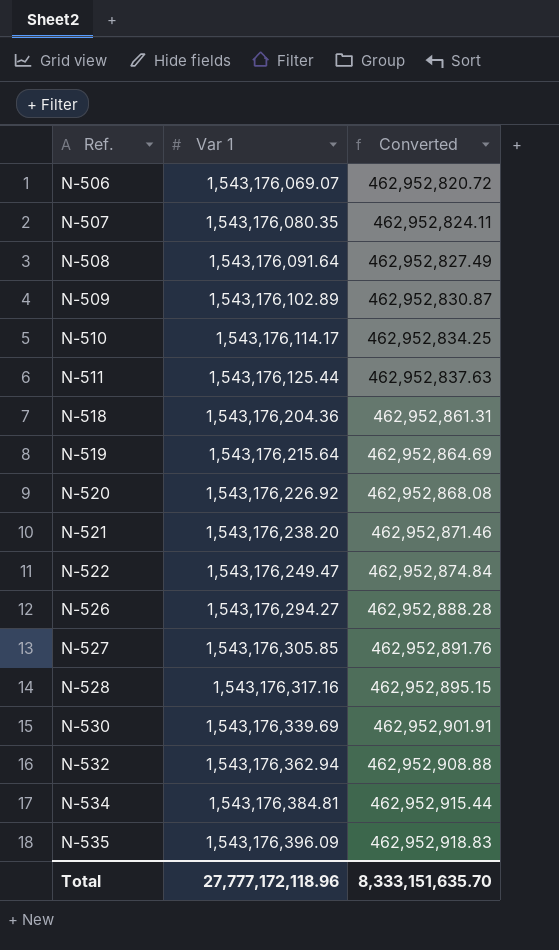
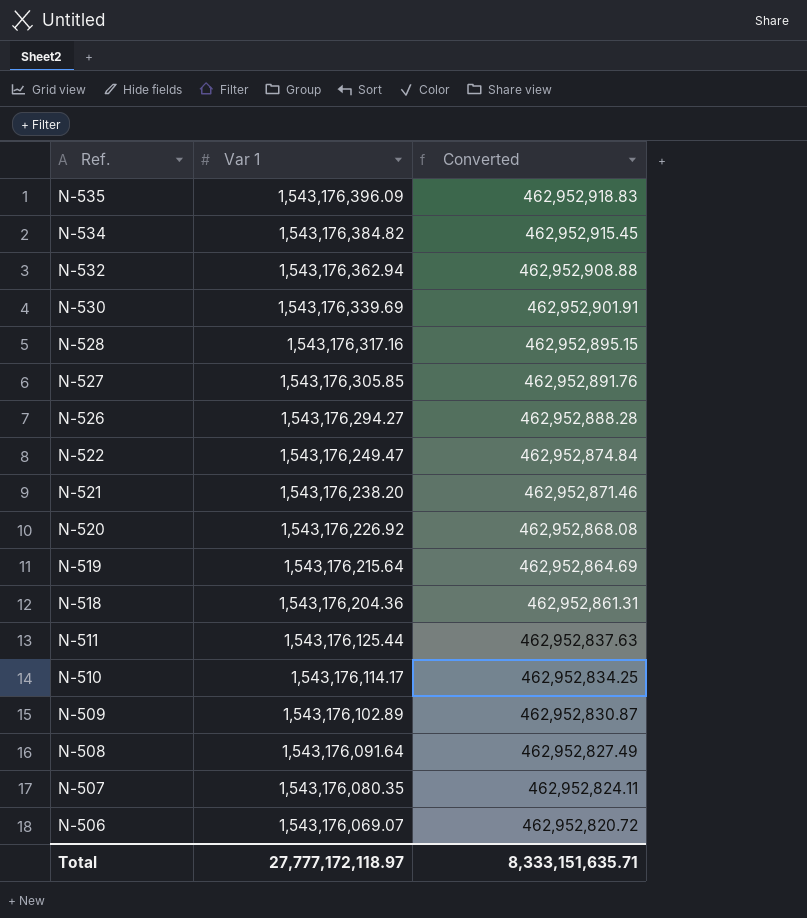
row order: Ref. ascending -> Ref. descending
N-534 | Var 1: 1,543,176,384.81 -> 1,543,176,384.82
N-534 | Converted: 462,952,915.44 -> 462,952,915.45
Total | Var 1: 27,777,172,118.96 -> 27,777,172,118.97
Total | Converted: 8,333,151,635.70 -> 8,333,151,635.71

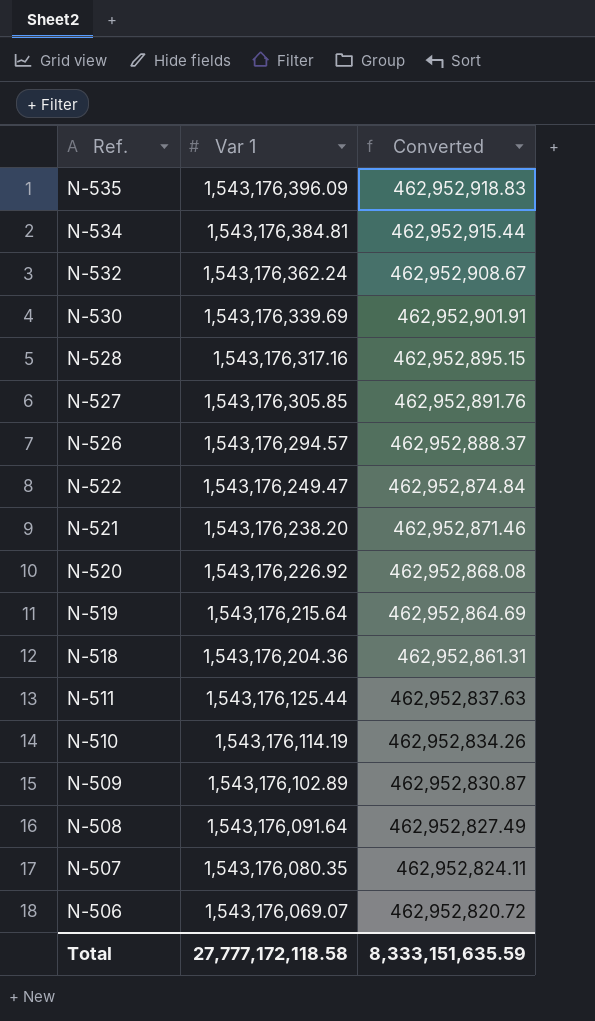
N-534 | Var 1: 1,543,176,384.82 -> 1,543,176,384.81
N-534 | Converted: 462,952,915.45 -> 462,952,915.44
N-532 | Var 1: 1,543,176,362.94 -> 1,543,176,362.24
N-532 | Converted: 462,952,908.88 -> 462,952,908.67
N-526 | Var 1: 1,543,176,294.27 -> 1,543,176,294.57
N-526 | Converted: 462,952,888.28 -> 462,952,888.37
N-510 | Var 1: 1,543,176,114.17 -> 1,543,176,114.19
N-510 | Converted: 462,952,834.25 -> 462,952,834.26
Total | Var 1: 27,777,172,118.97 -> 27,777,172,118.58
Total | Converted: 8,333,151,635.71 -> 8,333,151,635.59

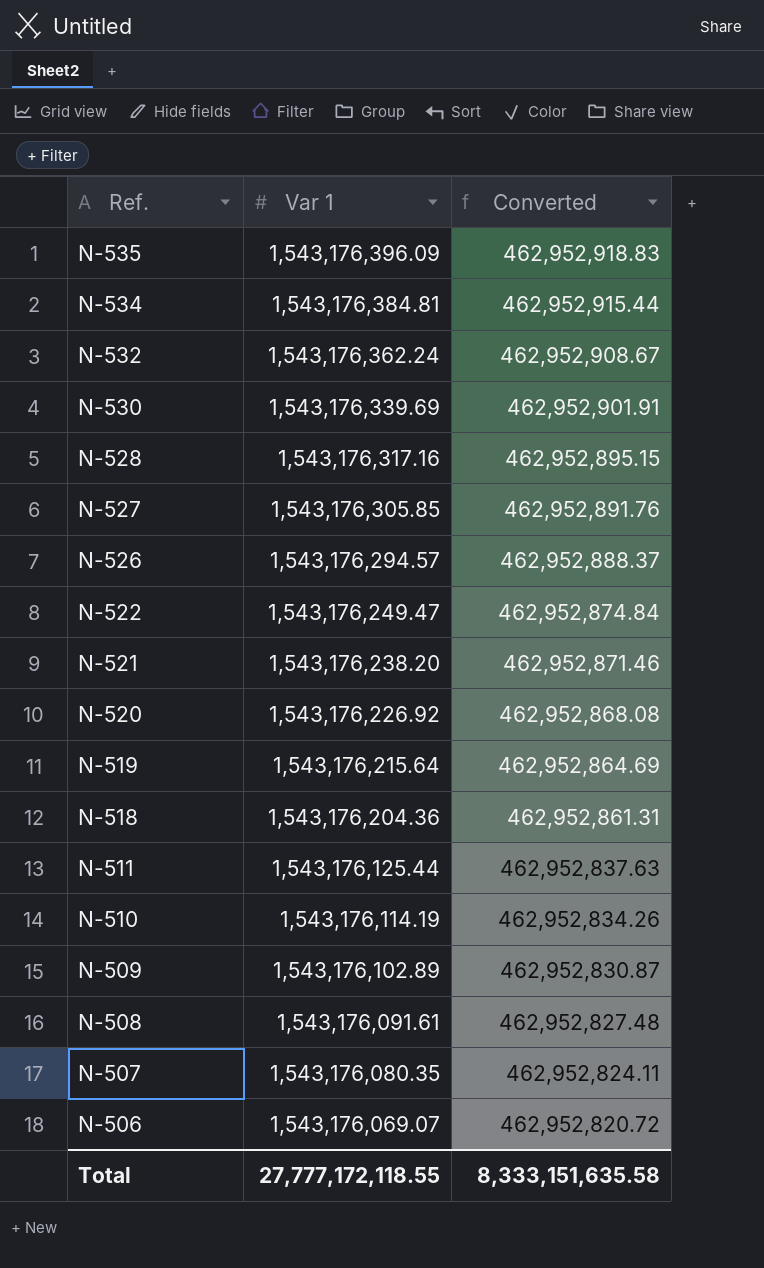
N-508 | Var 1: 1,543,176,091.64 -> 1,543,176,091.61
N-508 | Converted: 462,952,827.49 -> 462,952,827.48
Total | Var 1: 27,777,172,118.58 -> 27,777,172,118.55
Total | Converted: 8,333,151,635.59 -> 8,333,151,635.58

